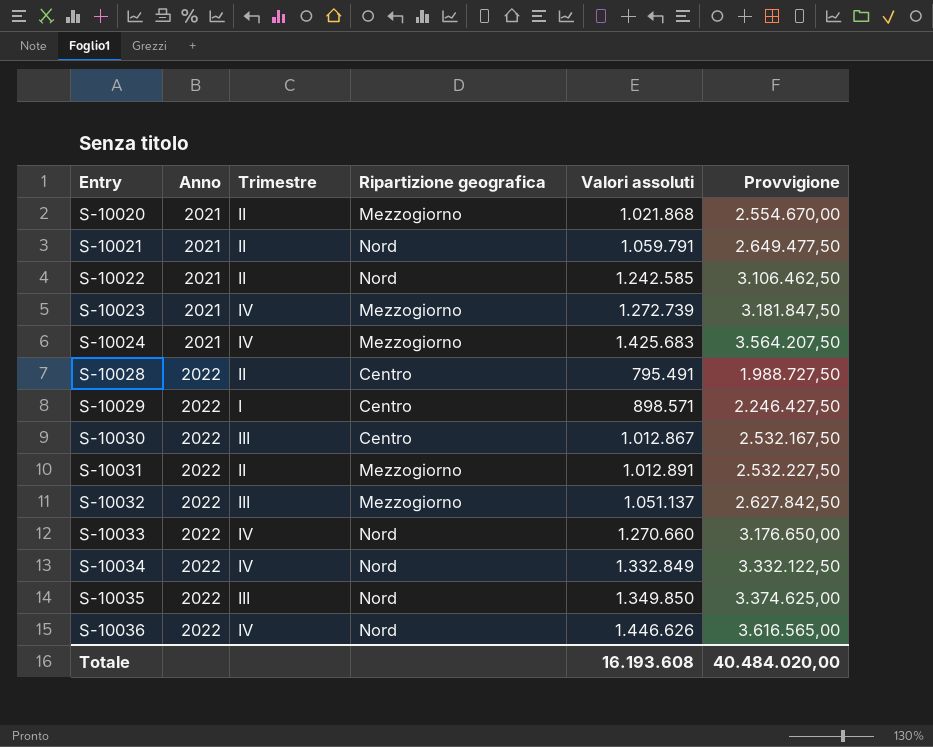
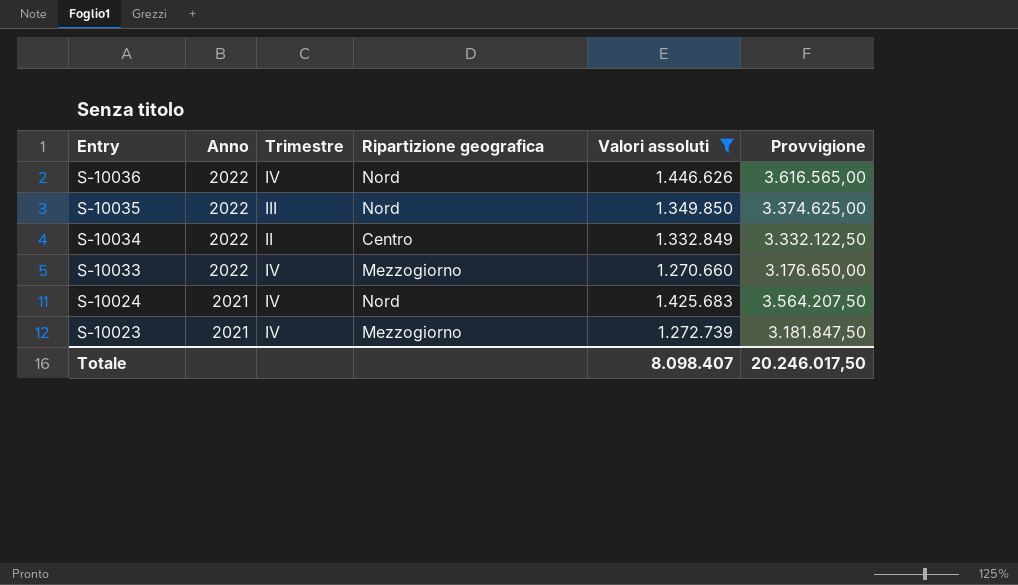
filter: none -> Valori assoluti >= 1.270.660
row order: Entry ascending -> Entry descending
S-10034 | Trimestre: IV -> II
S-10034 | Ripartizione geografica: Nord -> Centro
S-10033 | Ripartizione geografica: Nord -> Mezzogiorno
S-10024 | Ripartizione geografica: Mezzogiorno -> Nord
Totale | Valori assoluti: 16.193.608 -> 8.098.407
Totale | Provvigione: 40.484.020,00 -> 20.246.017,50

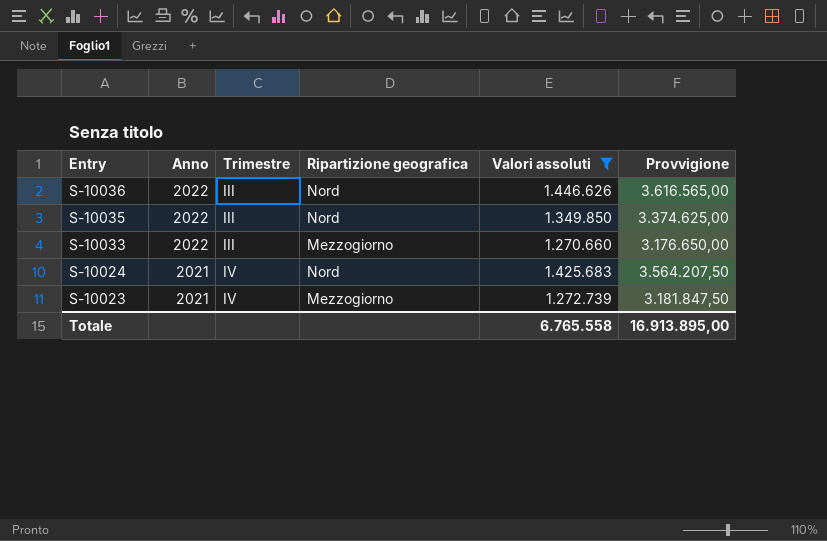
row S-10034: 2022 | II | Centro | 1.332.849 | 3.332.122,50 -> none
S-10036 | Trimestre: IV -> III
S-10033 | Trimestre: IV -> III
Totale | Valori assoluti: 8.098.407 -> 6.765.558
Totale | Provvigione: 20.246.017,50 -> 16.913.895,00

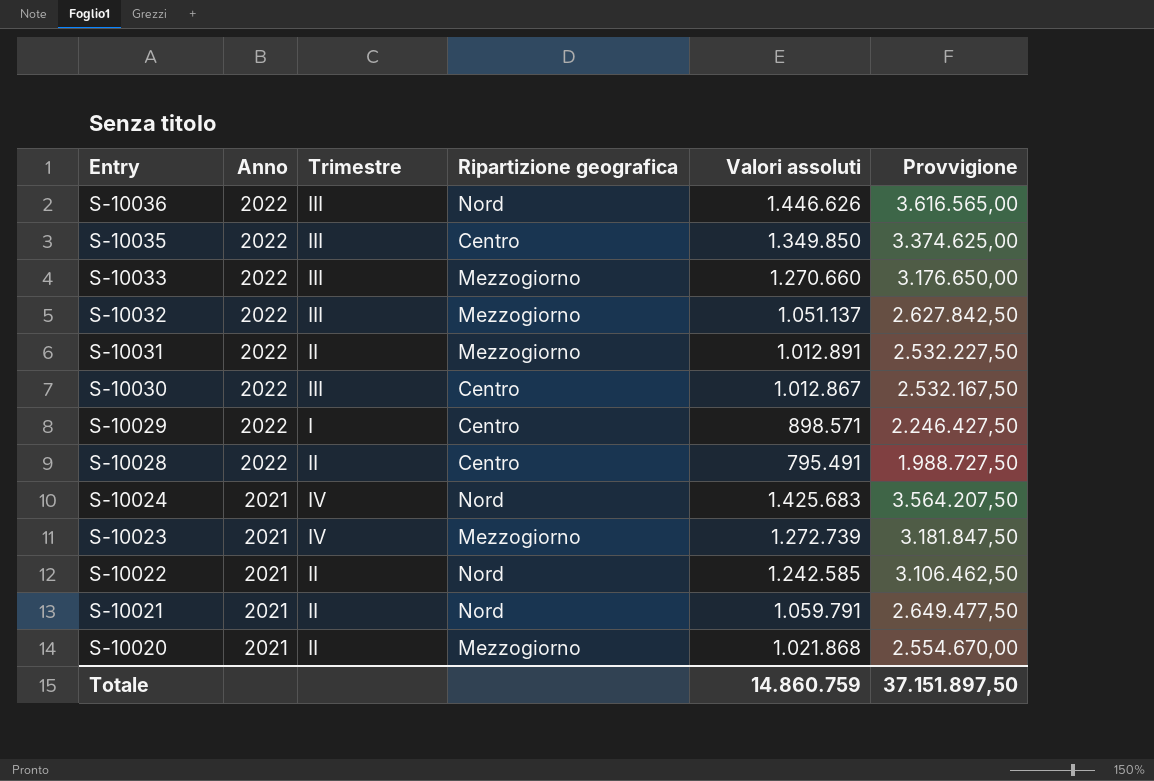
filter: Valori assoluti >= 1.270.660 -> none
S-10035 | Ripartizione geografica: Nord -> Centro
Totale | Valori assoluti: 6.765.558 -> 14.860.759
Totale | Provvigione: 16.913.895,00 -> 37.151.897,50

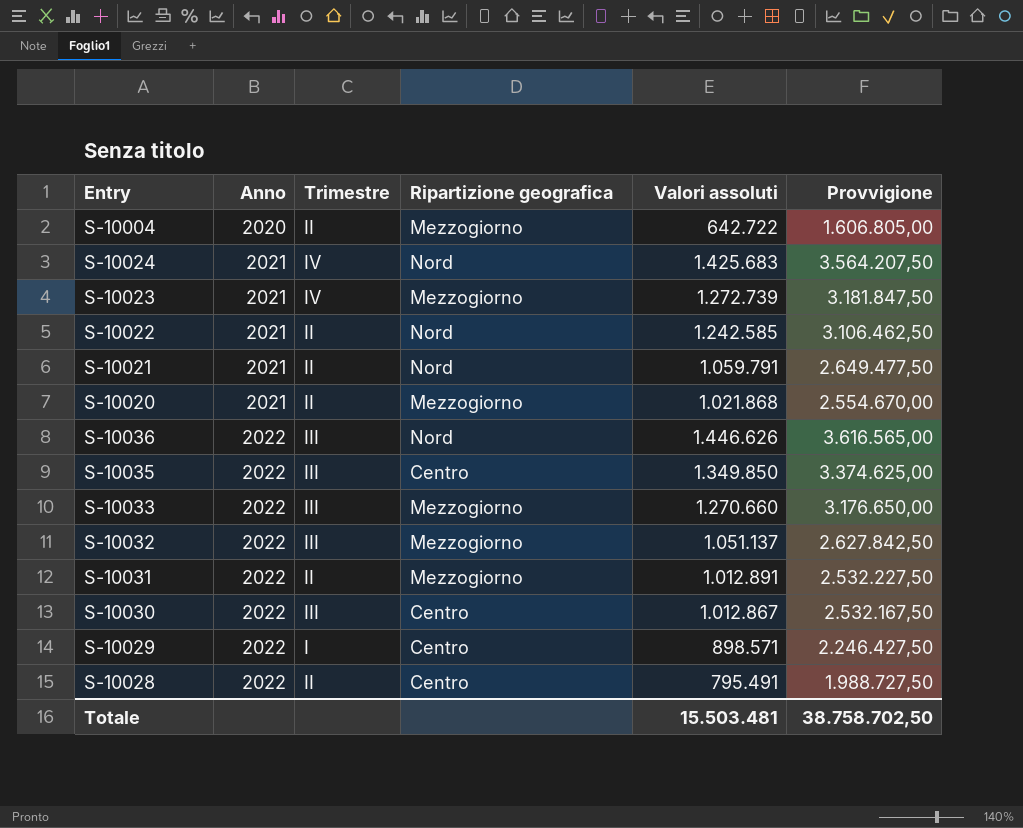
row order: Entry descending -> Anno ascending
row S-10004: none -> 2020 | II | Mezzogiorno | 642.722 | 1.606.805,00
Totale | Valori assoluti: 14.860.759 -> 15.503.481
Totale | Provvigione: 37.151.897,50 -> 38.758.702,50

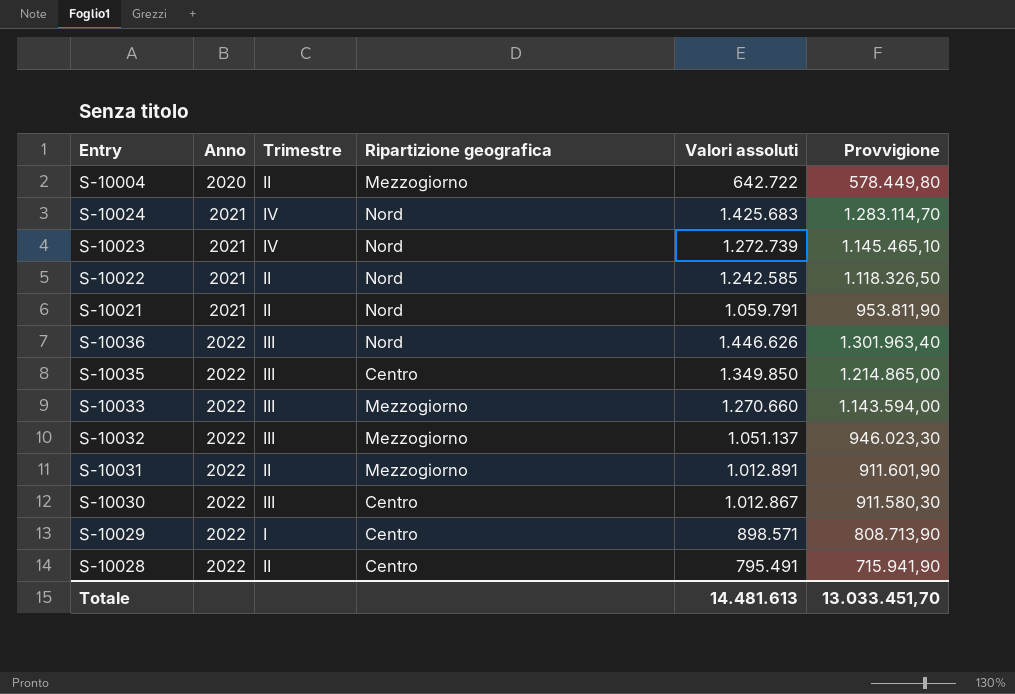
column Provvigione | formula: [Valori assoluti] * 2,5 -> [Valori assoluti] * 0,9
row S-10020: 2021 | II | Mezzogiorno | 1.021.868 | 2.554.670,00 -> none
S-10023 | Ripartizione geografica: Mezzogiorno -> Nord
Totale | Valori assoluti: 15.503.481 -> 14.481.613
Totale | Provvigione: 38.758.702,50 -> 13.033.451,70

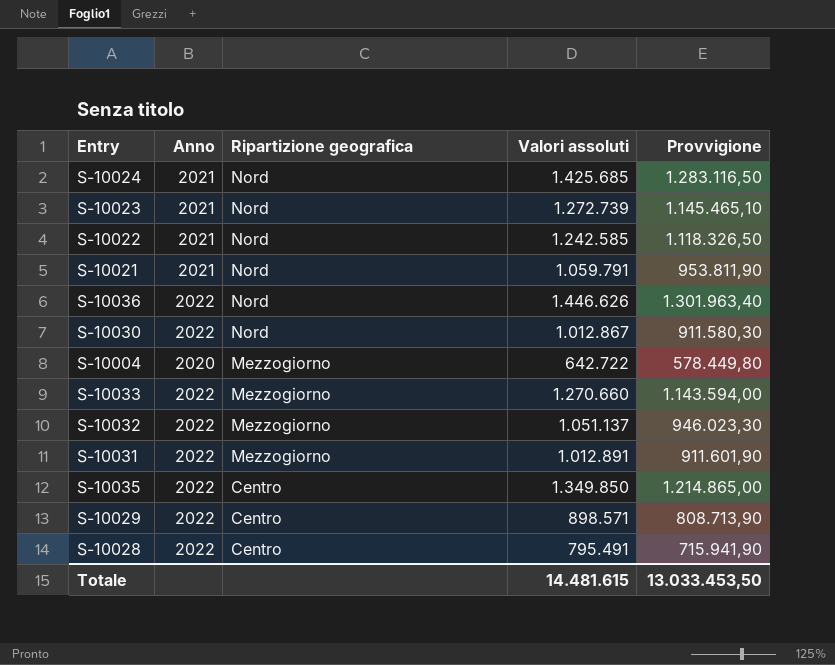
row order: Anno ascending -> Ripartizione geografica descending
column Trimestre | position: 3 -> none
S-10024 | Valori assoluti: 1.425.683 -> 1.425.685
S-10024 | Provvigione: 1.283.114,70 -> 1.283.116,50
S-10030 | Ripartizione geografica: Centro -> Nord
Totale | Valori assoluti: 14.481.613 -> 14.481.615
Totale | Provvigione: 13.033.451,70 -> 13.033.453,50

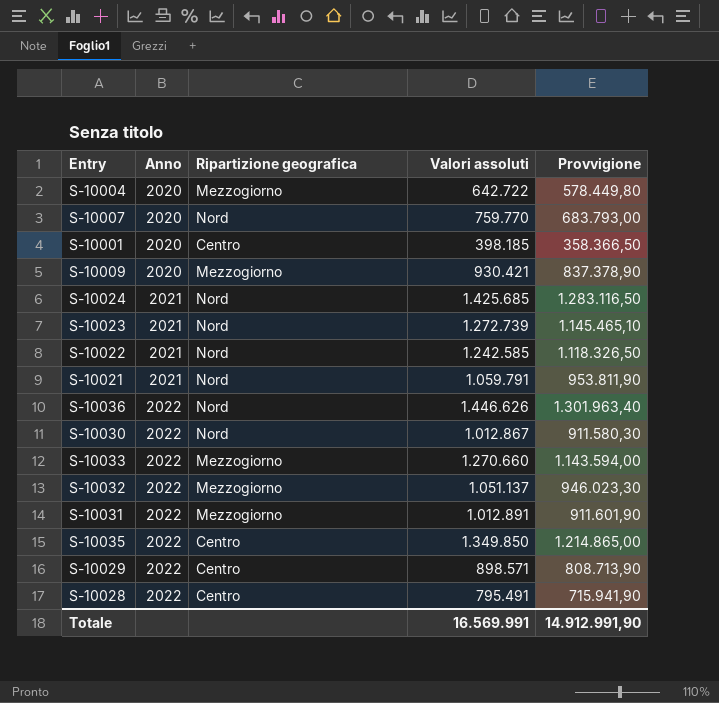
row order: Ripartizione geografica descending -> Anno ascending
row S-10007: none -> 2020 | Nord | 759.770 | 683.793,00
row S-10001: none -> 2020 | Centro | 398.185 | 358.366,50
row S-10009: none -> 2020 | Mezzogiorno | 930.421 | 837.378,90
Totale | Valori assoluti: 14.481.615 -> 16.569.991
Totale | Provvigione: 13.033.453,50 -> 14.912.991,90

